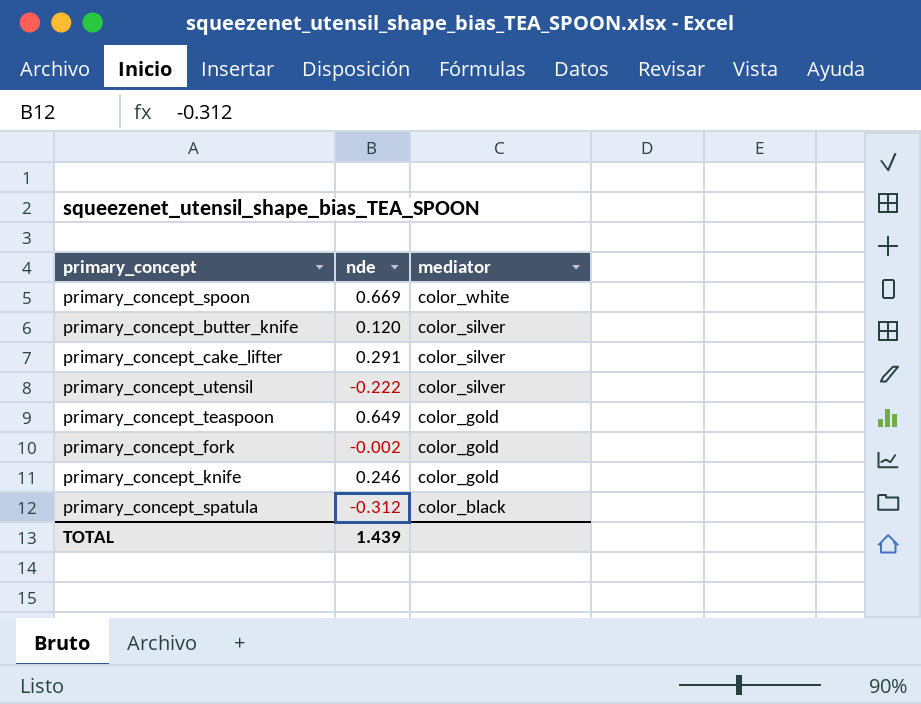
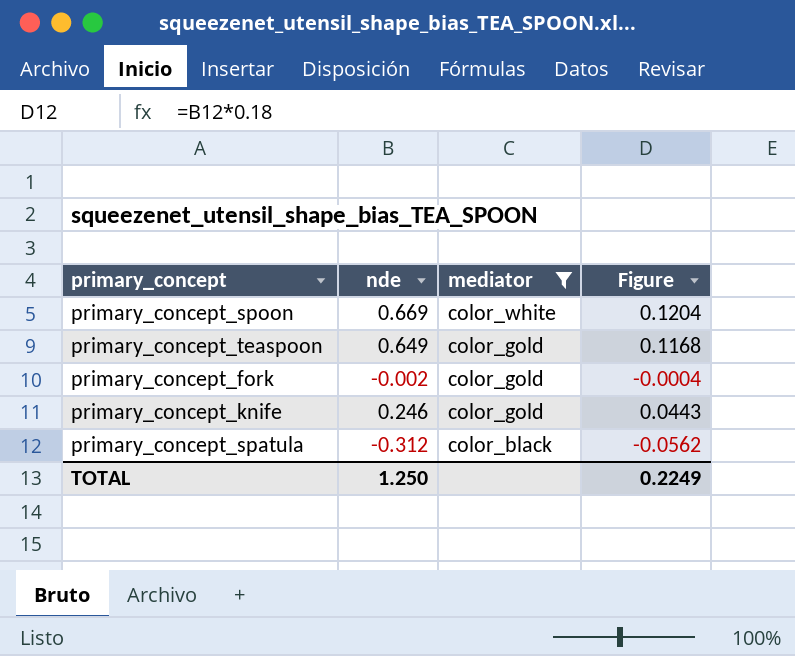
filter: none -> mediator != color_silver
column Figure | formula: none -> [nde] * 0.18
TOTAL | nde: 1.439 -> 1.250

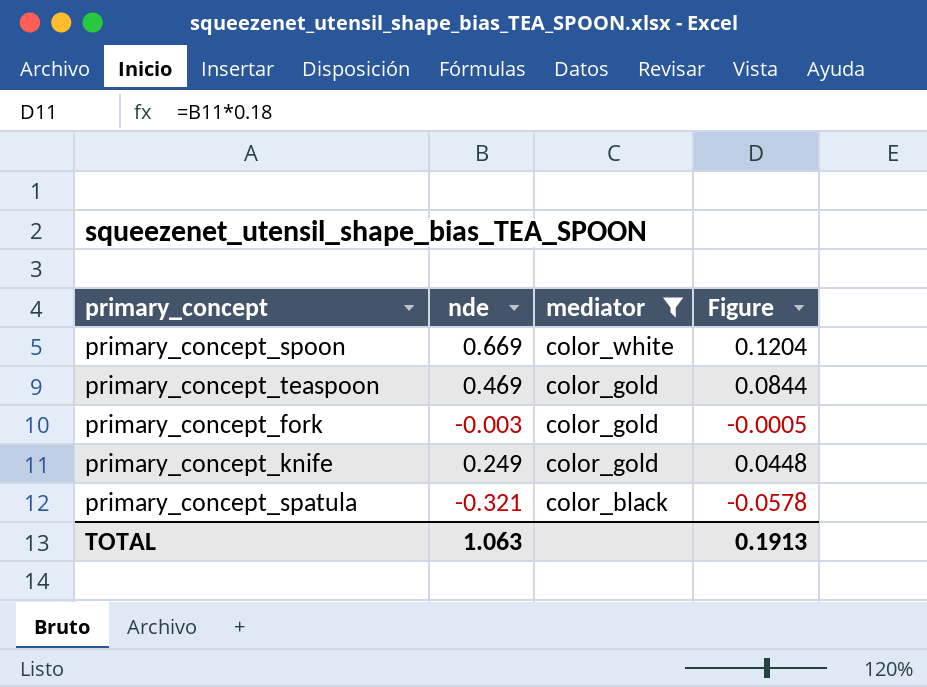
primary_concept_teaspoon | nde: 0.649 -> 0.469
primary_concept_teaspoon | Figure: 0.1168 -> 0.0844
primary_concept_fork | nde: -0.002 -> -0.003
primary_concept_fork | Figure: -0.0004 -> -0.0005
primary_concept_knife | nde: 0.246 -> 0.249
primary_concept_knife | Figure: 0.0443 -> 0.0448
primary_concept_spatula | nde: -0.312 -> -0.321
primary_concept_spatula | Figure: -0.0562 -> -0.0578
TOTAL | nde: 1.250 -> 1.063
TOTAL | Figure: 0.2249 -> 0.1913

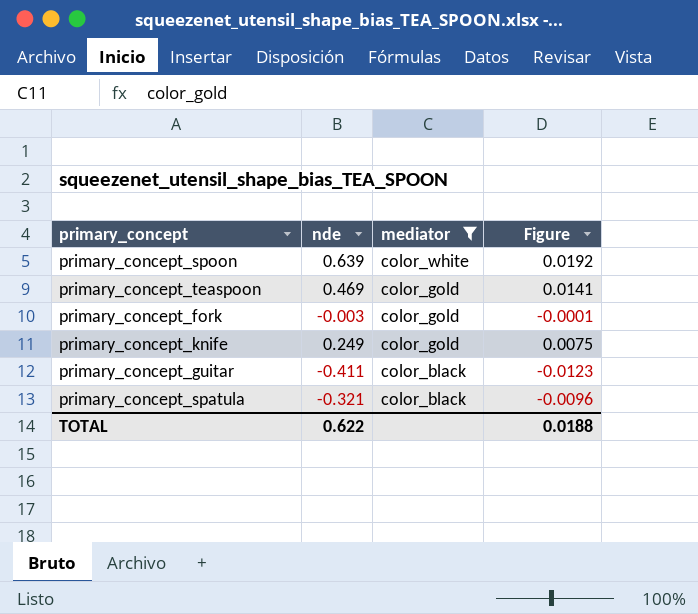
column Figure | formula: [nde] * 0.18 -> [nde] * 0.03
primary_concept_spoon | nde: 0.669 -> 0.639
row primary_concept_guitar: none -> -0.411 | color_black | -0.0123
TOTAL | nde: 1.063 -> 0.622
TOTAL | Figure: 0.1913 -> 0.0188

